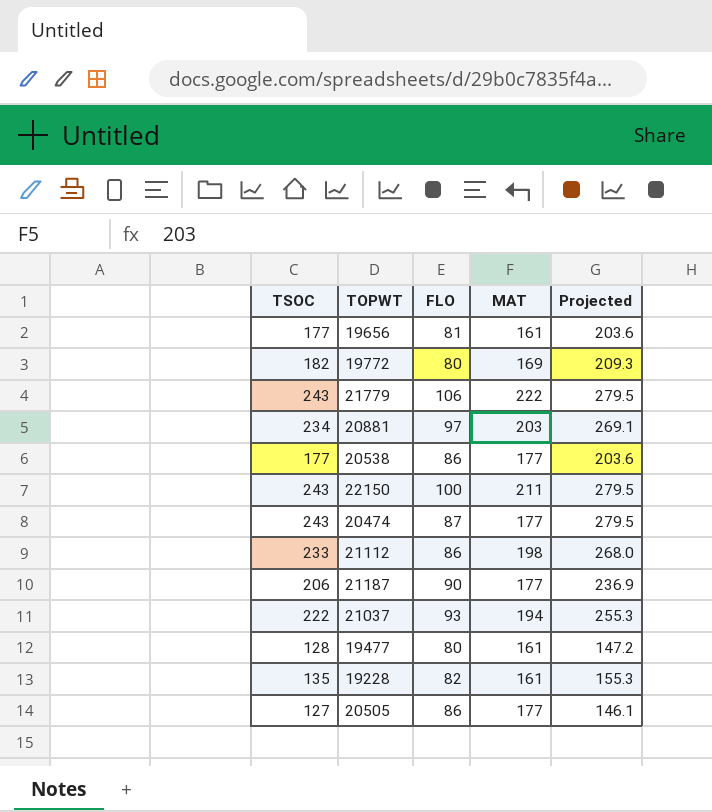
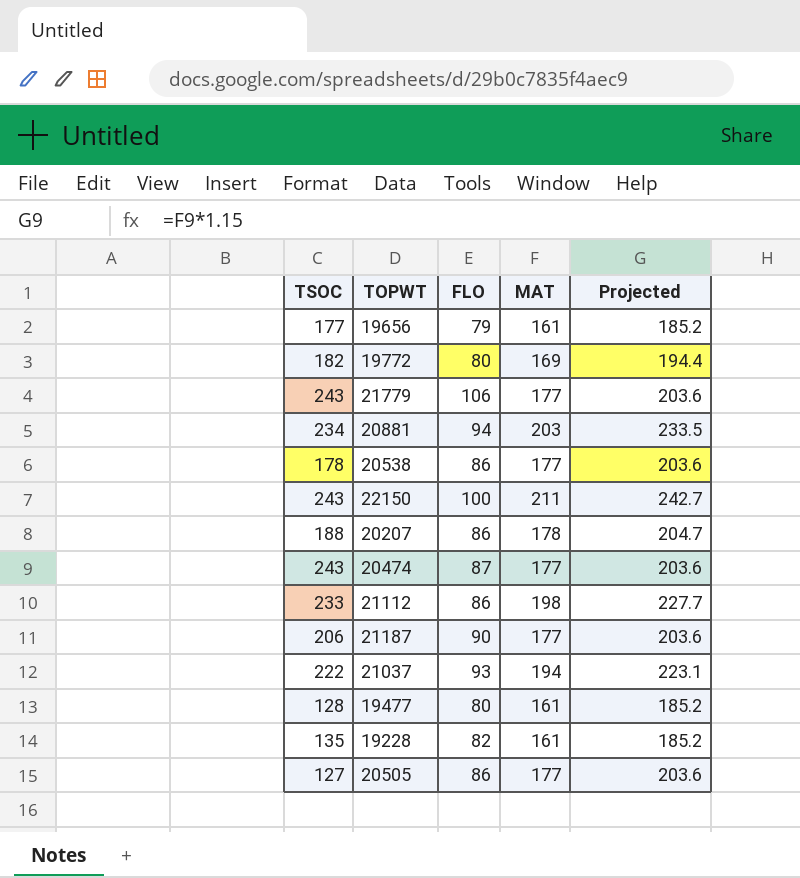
column Projected | formula: [TSOC] * 1.15 -> [MAT] * 1.15
19656 | FLO: 81 -> 79
21779 | MAT: 222 -> 177
20881 | FLO: 97 -> 94
20538 | TSOC: 177 -> 178
row 20207: none -> 188 | 86 | 178 | 204.7

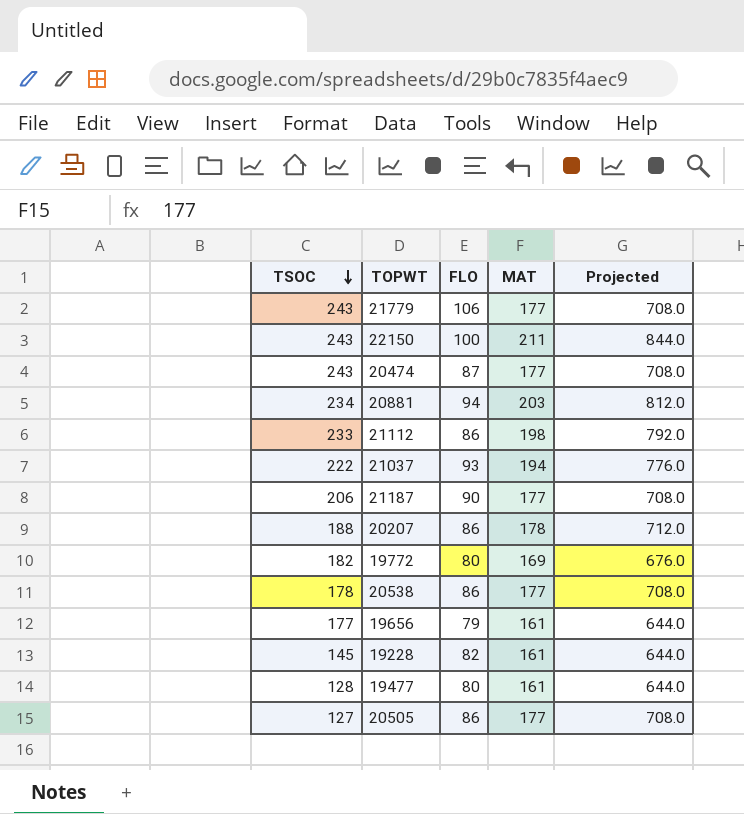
row order: none -> TSOC descending
column Projected | formula: [MAT] * 1.15 -> [MAT] * 4
19228 | TSOC: 135 -> 145

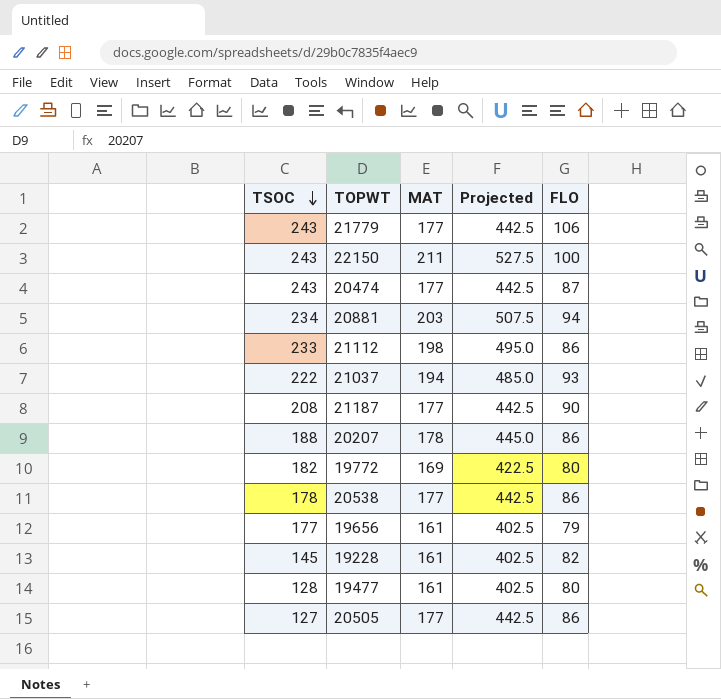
column Projected | formula: [MAT] * 4 -> [MAT] * 2.5
column FLO | position: 3 -> 5
21187 | TSOC: 206 -> 208

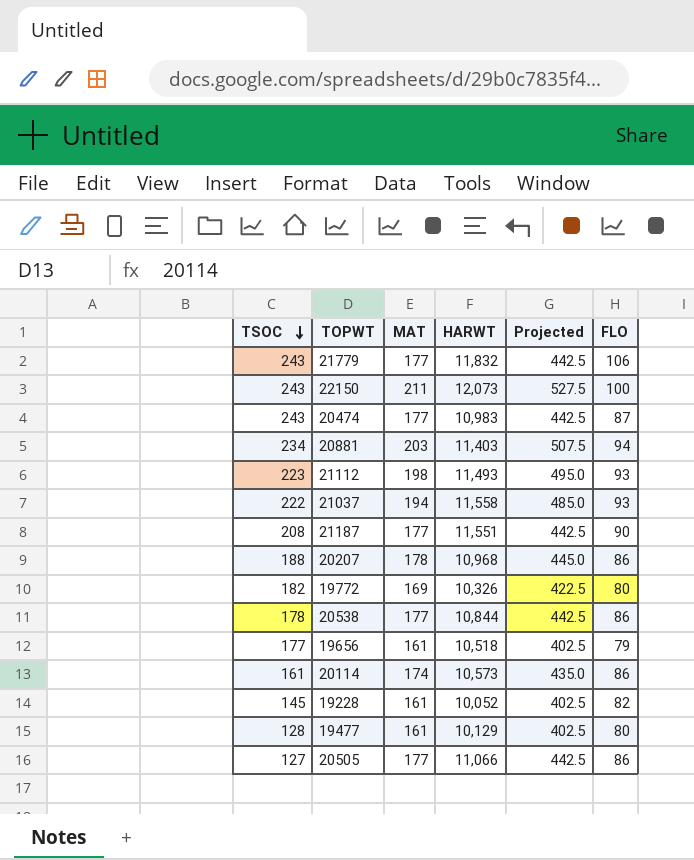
column HARWT | position: none -> 4
21112 | TSOC: 233 -> 223
21112 | FLO: 86 -> 93
row 20114: none -> 161 | 174 | 10,573 | 435.0 | 86

